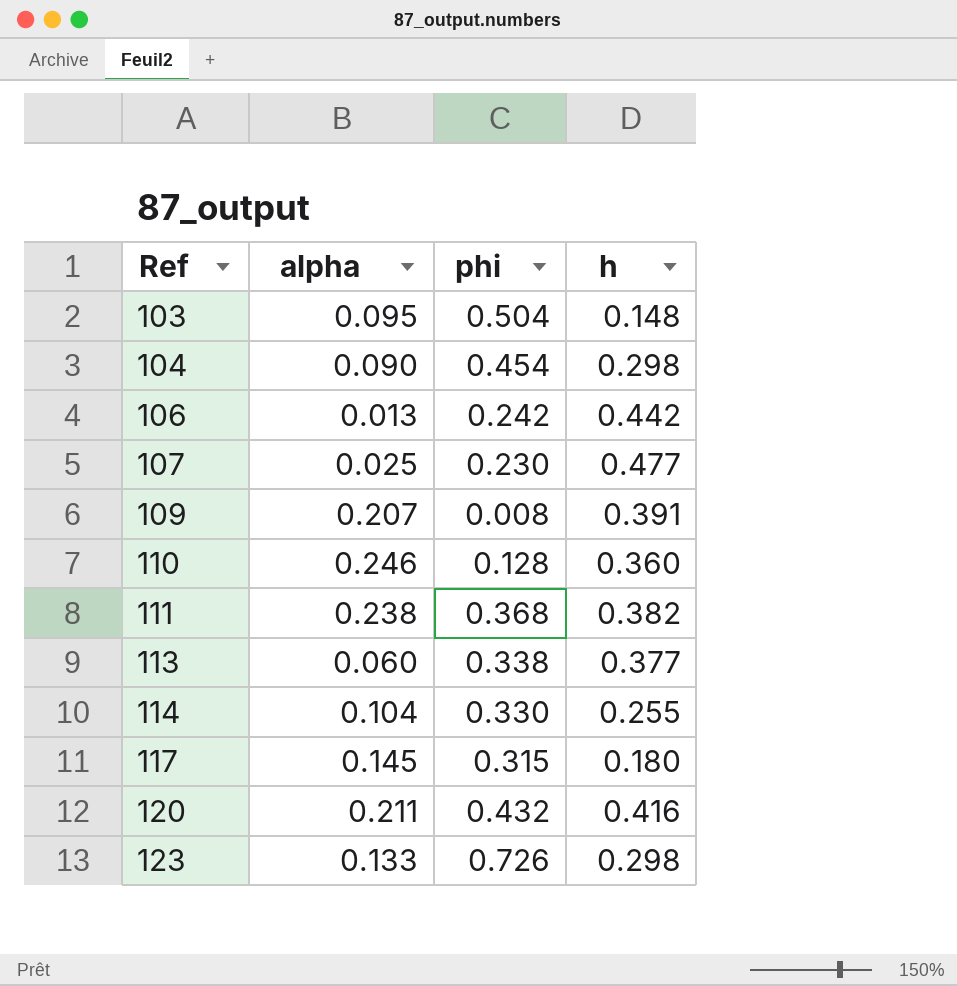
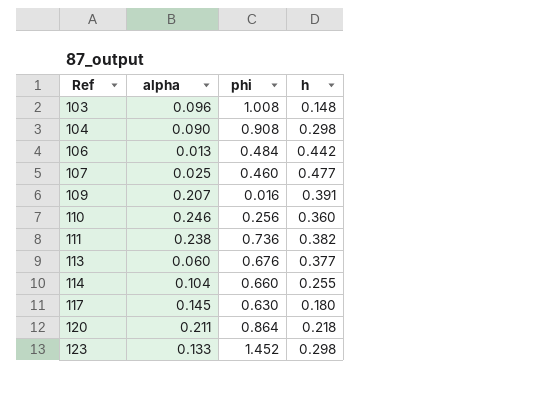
103 | alpha: 0.095 -> 0.096
103 | phi: 0.504 -> 1.008
104 | phi: 0.454 -> 0.908
106 | phi: 0.242 -> 0.484
107 | phi: 0.230 -> 0.460
109 | phi: 0.008 -> 0.016
110 | phi: 0.128 -> 0.256
111 | phi: 0.368 -> 0.736
113 | phi: 0.338 -> 0.676
114 | phi: 0.330 -> 0.660
117 | phi: 0.315 -> 0.630
120 | phi: 0.432 -> 0.864
120 | h: 0.416 -> 0.218
123 | phi: 0.726 -> 1.452

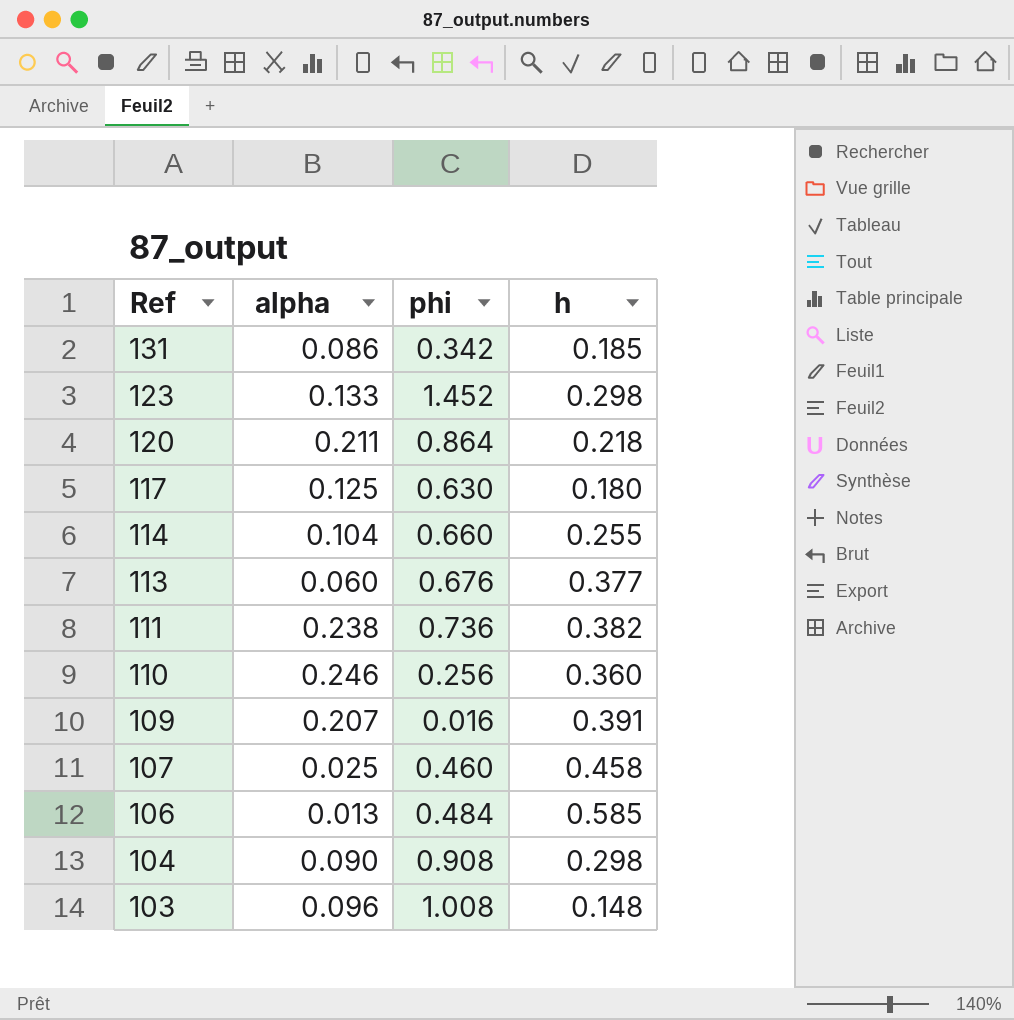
row order: Ref ascending -> Ref descending
row 131: none -> 0.086 | 0.342 | 0.185
117 | alpha: 0.145 -> 0.125
107 | h: 0.477 -> 0.458
106 | h: 0.442 -> 0.585

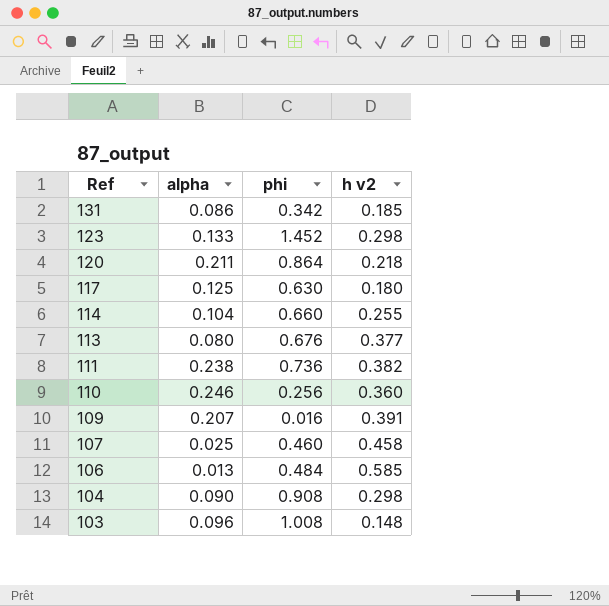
column name: h -> h v2
113 | alpha: 0.060 -> 0.080

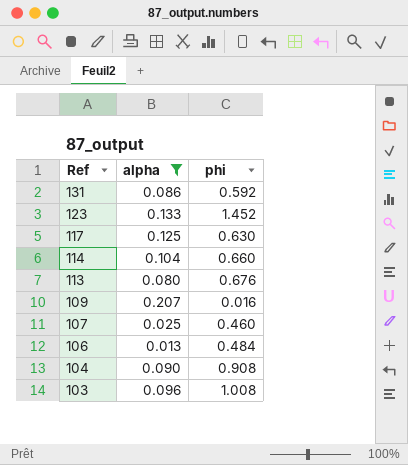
filter: none -> alpha <= 0.207
column h v2 | position: 4 -> none
131 | phi: 0.342 -> 0.592

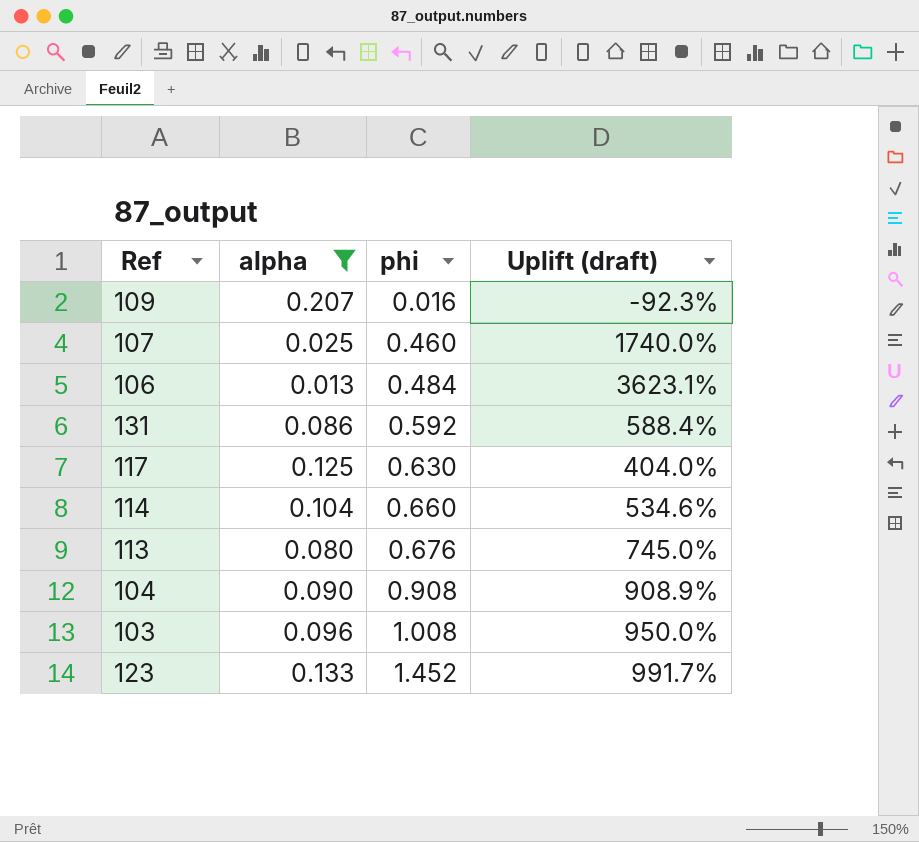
row order: Ref descending -> phi ascending
column Uplift (draft) | formula: none -> ([phi] - [alpha]) / [alpha]

